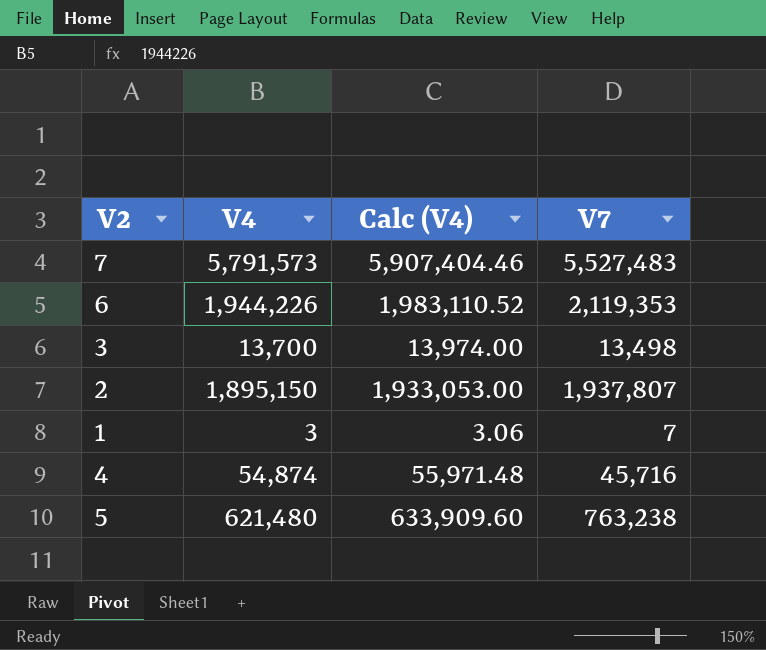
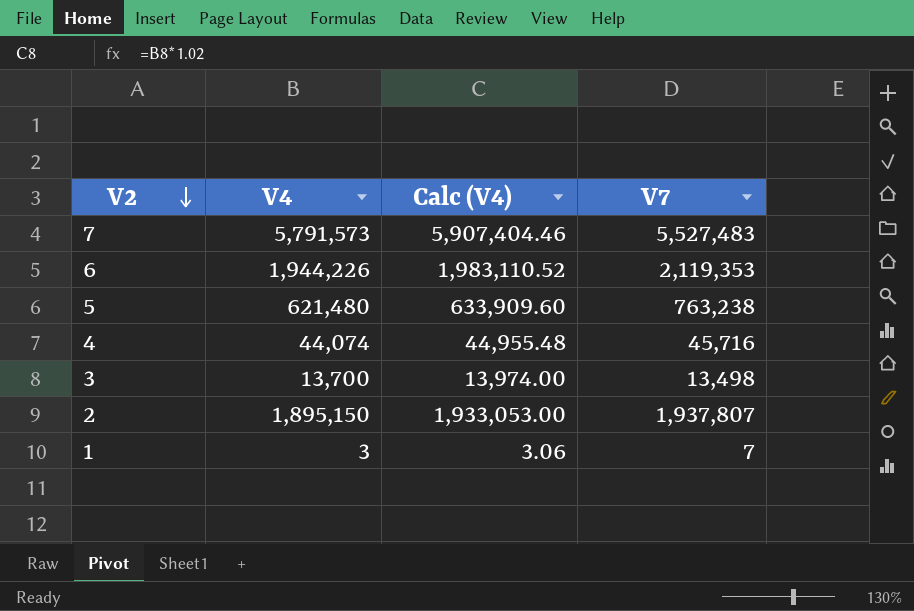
row order: none -> V2 descending
4 | V4: 54,874 -> 44,074
4 | Calc (V4): 55,971.48 -> 44,955.48

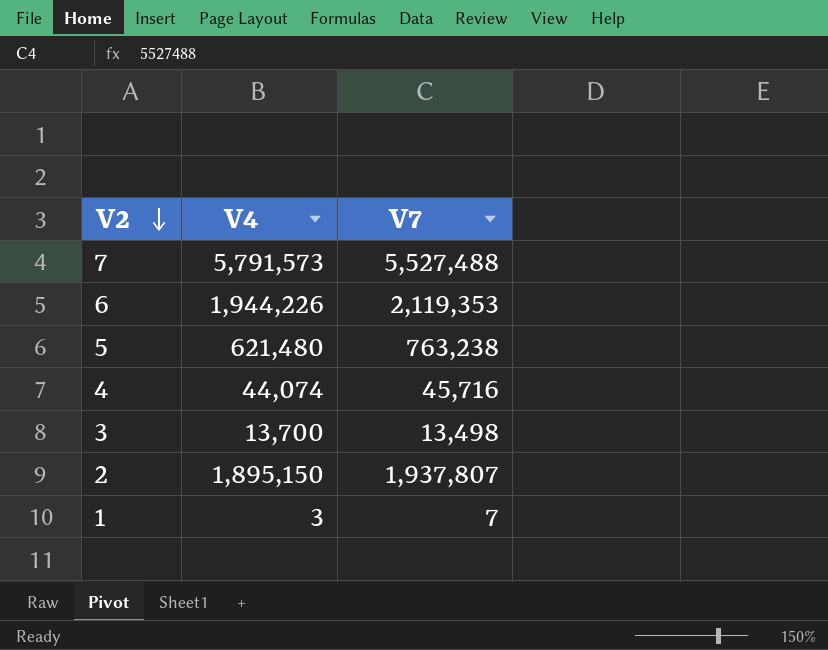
column Calc (V4) | formula: [V4] * 1.02 -> none
7 | V7: 5,527,483 -> 5,527,488

